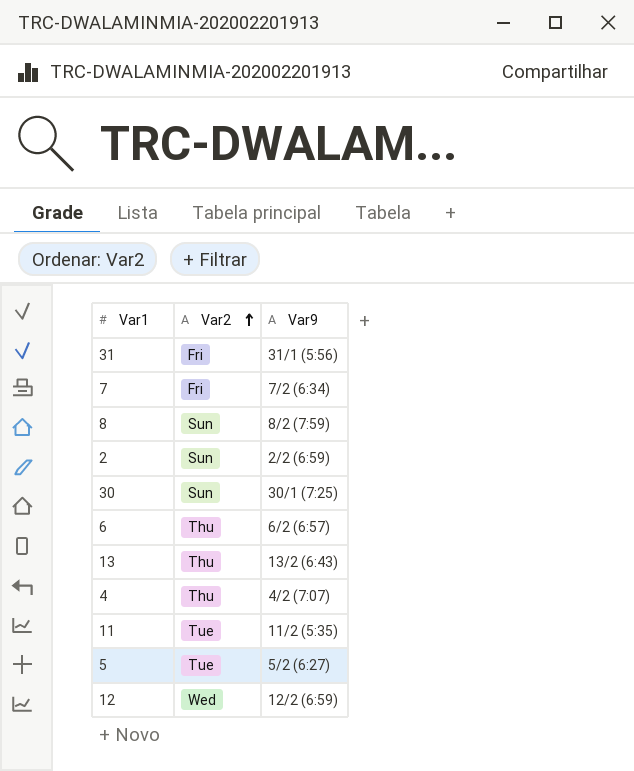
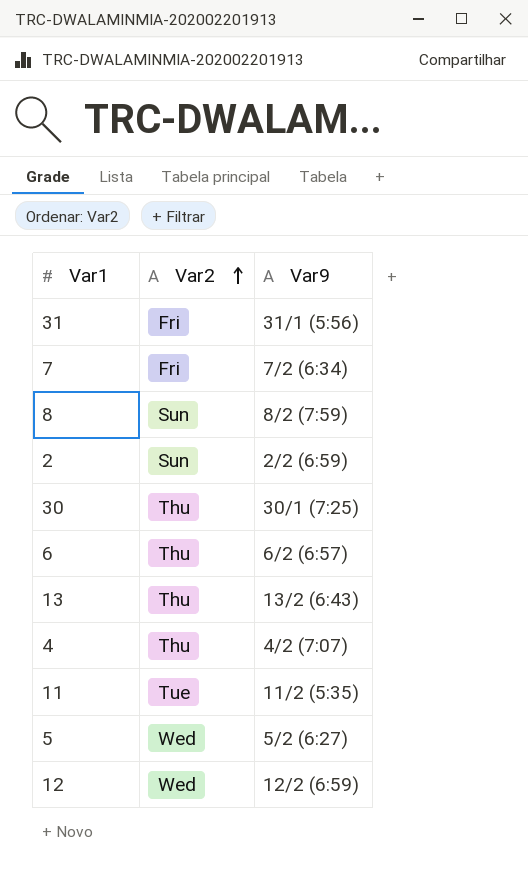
30 | Var2: Sun -> Thu
5 | Var2: Tue -> Wed

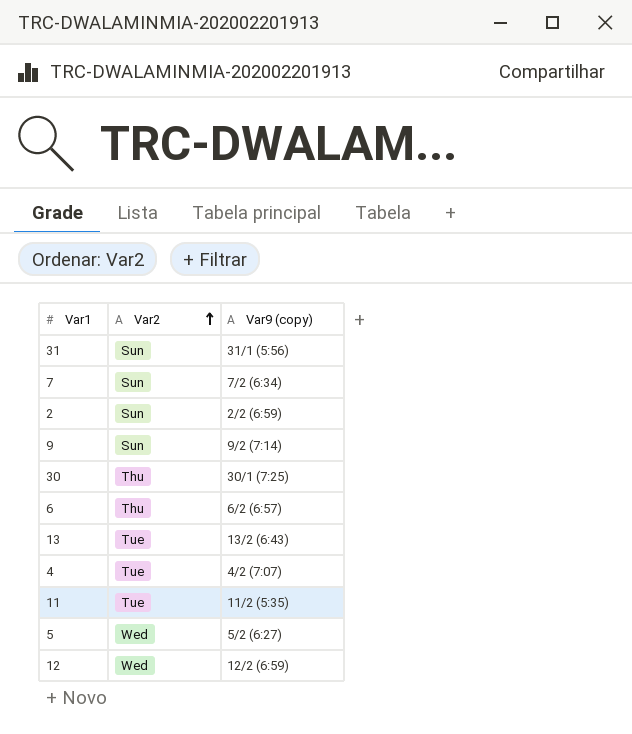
column name: Var9 -> Var9 (copy)
row 8: Sun | 8/2 (7:59) -> none
31 | Var2: Fri -> Sun
7 | Var2: Fri -> Sun
row 9: none -> Sun | 9/2 (7:14)
13 | Var2: Thu -> Tue
4 | Var2: Thu -> Tue

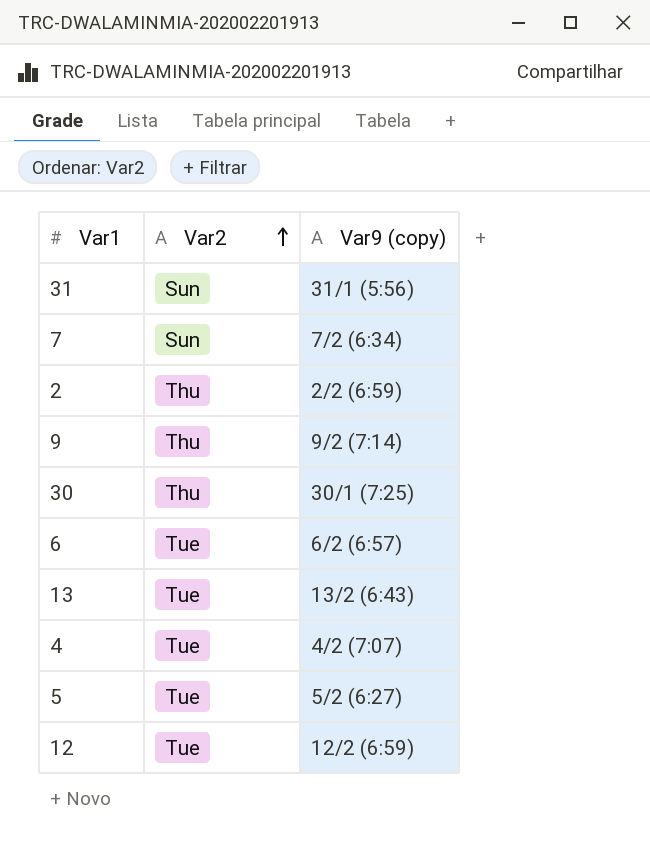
row 11: Tue | 11/2 (5:35) -> none
2 | Var2: Sun -> Thu
9 | Var2: Sun -> Thu
6 | Var2: Thu -> Tue
5 | Var2: Wed -> Tue
12 | Var2: Wed -> Tue

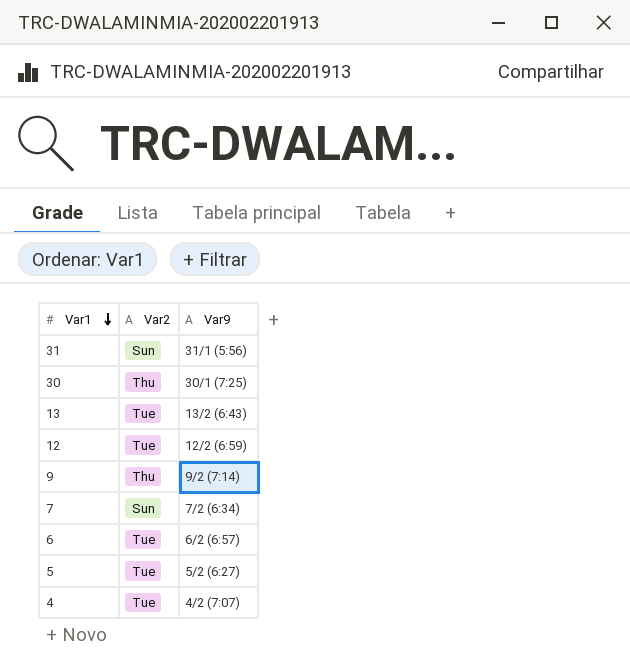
row order: Var2 ascending -> Var1 descending
column name: Var9 (copy) -> Var9
row 2: Thu | 2/2 (6:59) -> none

